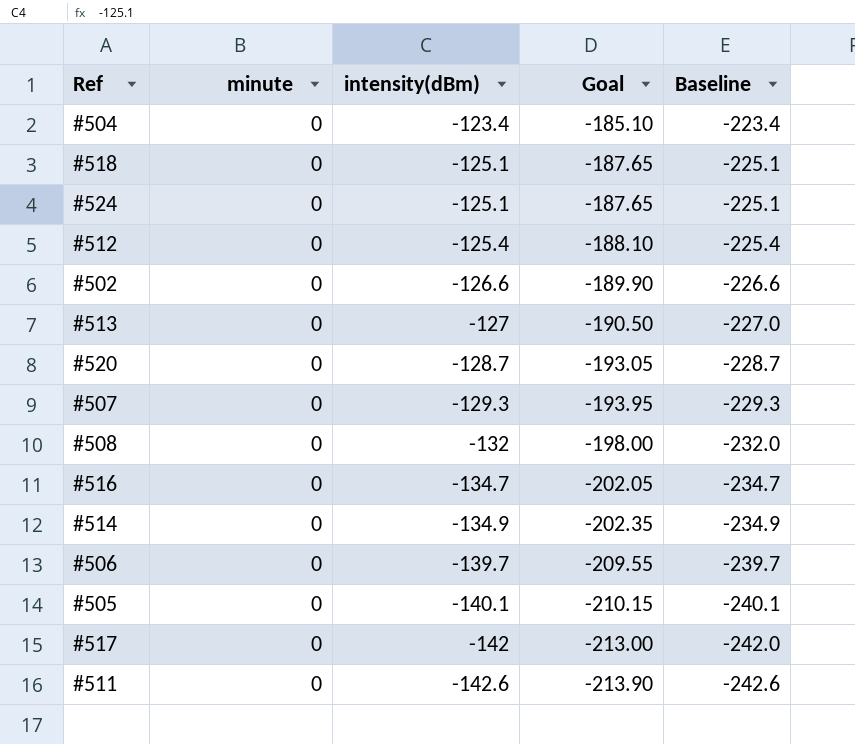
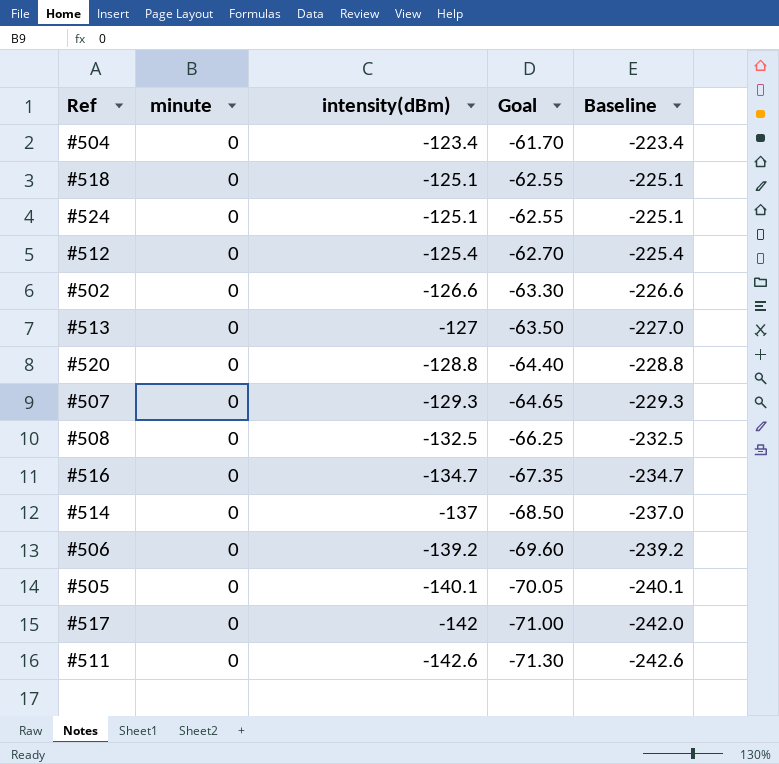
column Goal | formula: [intensity(dBm)] * 1.5 -> [intensity(dBm)] * 0.5
#520 | intensity(dBm): -128.7 -> -128.8
#520 | Baseline: -228.7 -> -228.8
#508 | intensity(dBm): -132 -> -132.5
#508 | Baseline: -232.0 -> -232.5
#514 | intensity(dBm): -134.9 -> -137
#514 | Baseline: -234.9 -> -237.0
#506 | intensity(dBm): -139.7 -> -139.2
#506 | Baseline: -239.7 -> -239.2

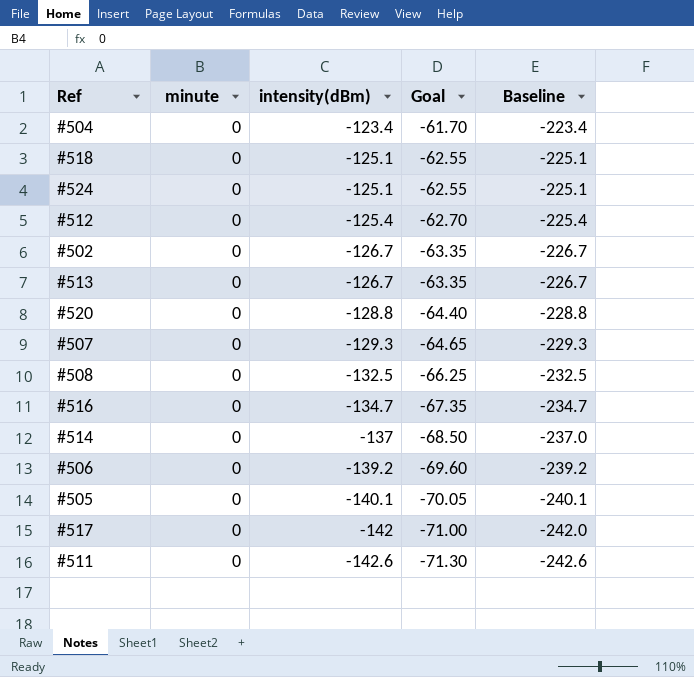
#502 | intensity(dBm): -126.6 -> -126.7
#502 | Goal: -63.30 -> -63.35
#502 | Baseline: -226.6 -> -226.7
#513 | intensity(dBm): -127 -> -126.7
#513 | Goal: -63.50 -> -63.35
#513 | Baseline: -227.0 -> -226.7

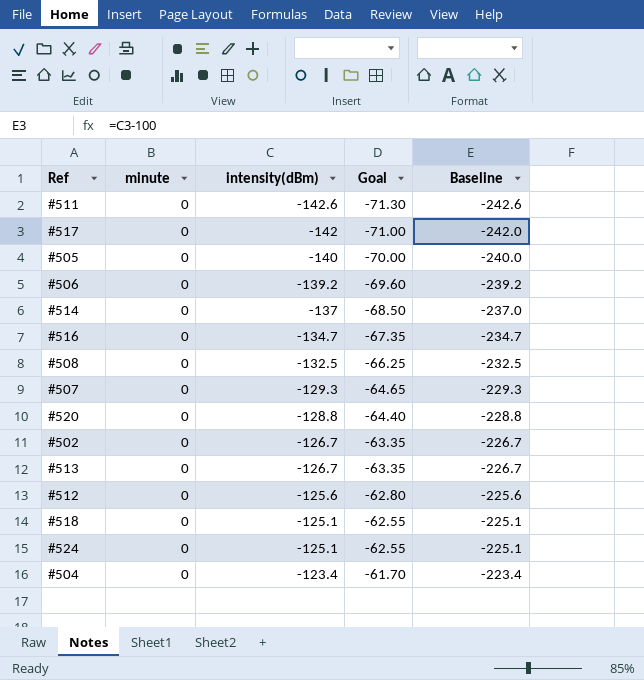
row order: intensity(dBm) descending -> intensity(dBm) ascending
#505 | intensity(dBm): -140.1 -> -140
#505 | Goal: -70.05 -> -70.00
#505 | Baseline: -240.1 -> -240.0
#512 | intensity(dBm): -125.4 -> -125.6
#512 | Goal: -62.70 -> -62.80
#512 | Baseline: -225.4 -> -225.6

